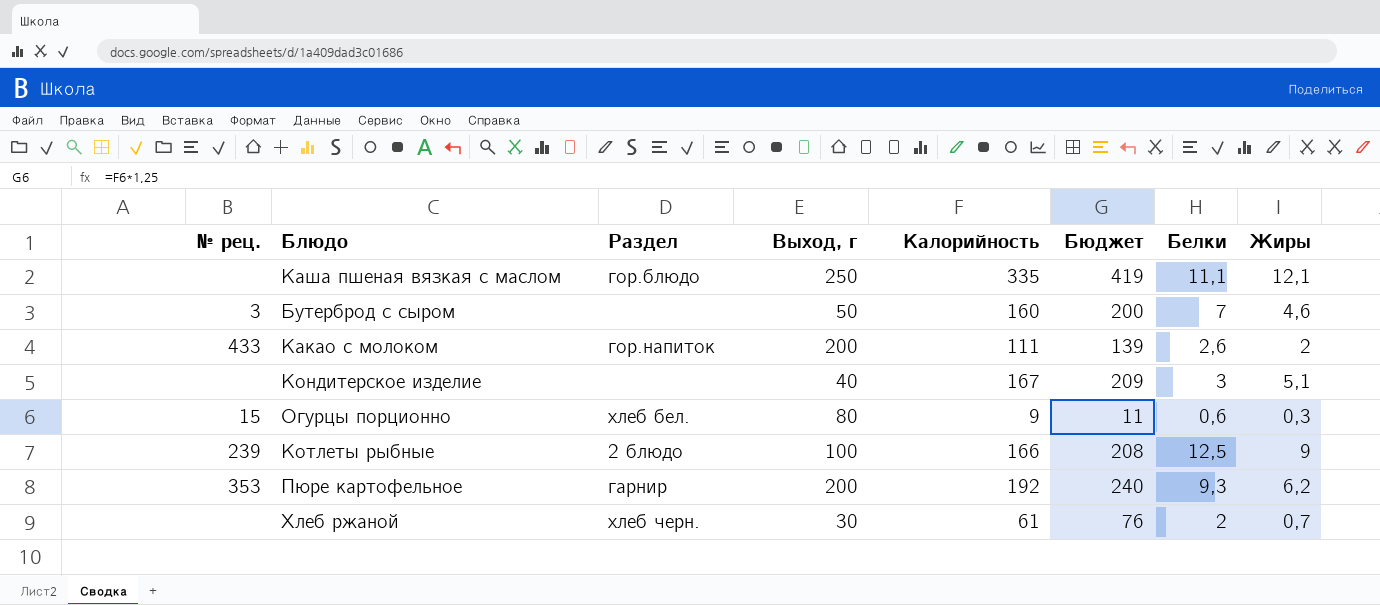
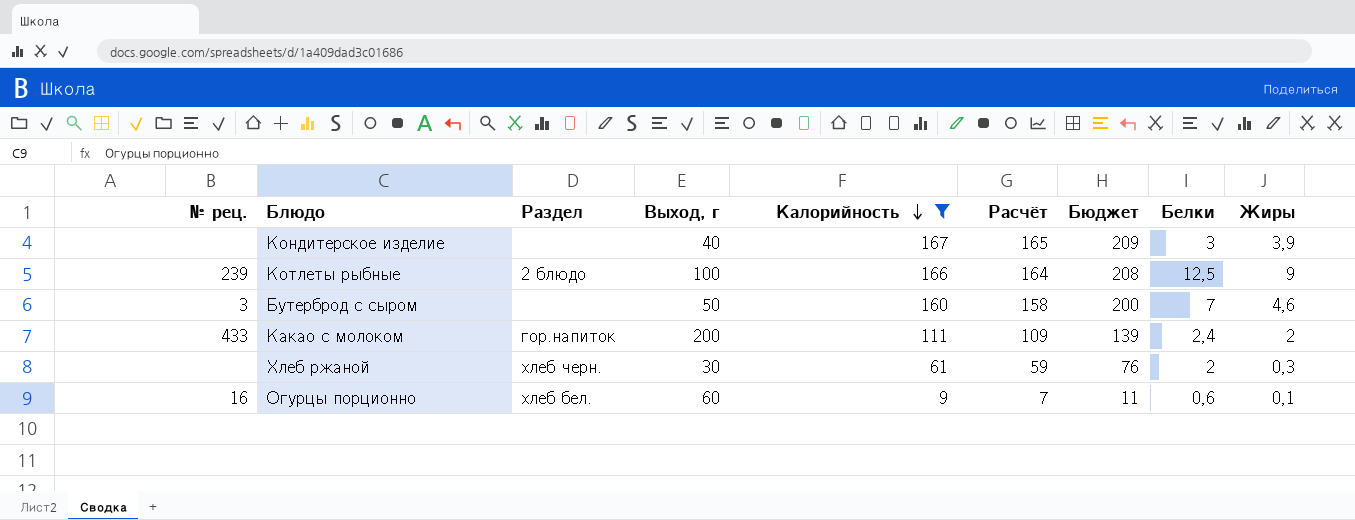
filter: none -> Калорийность <= 167
row order: none -> Калорийность descending
column Расчёт | formula: none -> [Калорийность] - 2
Кондитерское изделие | Жиры: 5,1 -> 3,9
Какао с молоком | Белки: 2,6 -> 2,4
Хлеб ржаной | Жиры: 0,7 -> 0,3
Огурцы порционно | № рец.: 15 -> 16
Огурцы порционно | Выход, г: 80 -> 60
Огурцы порционно | Жиры: 0,3 -> 0,1

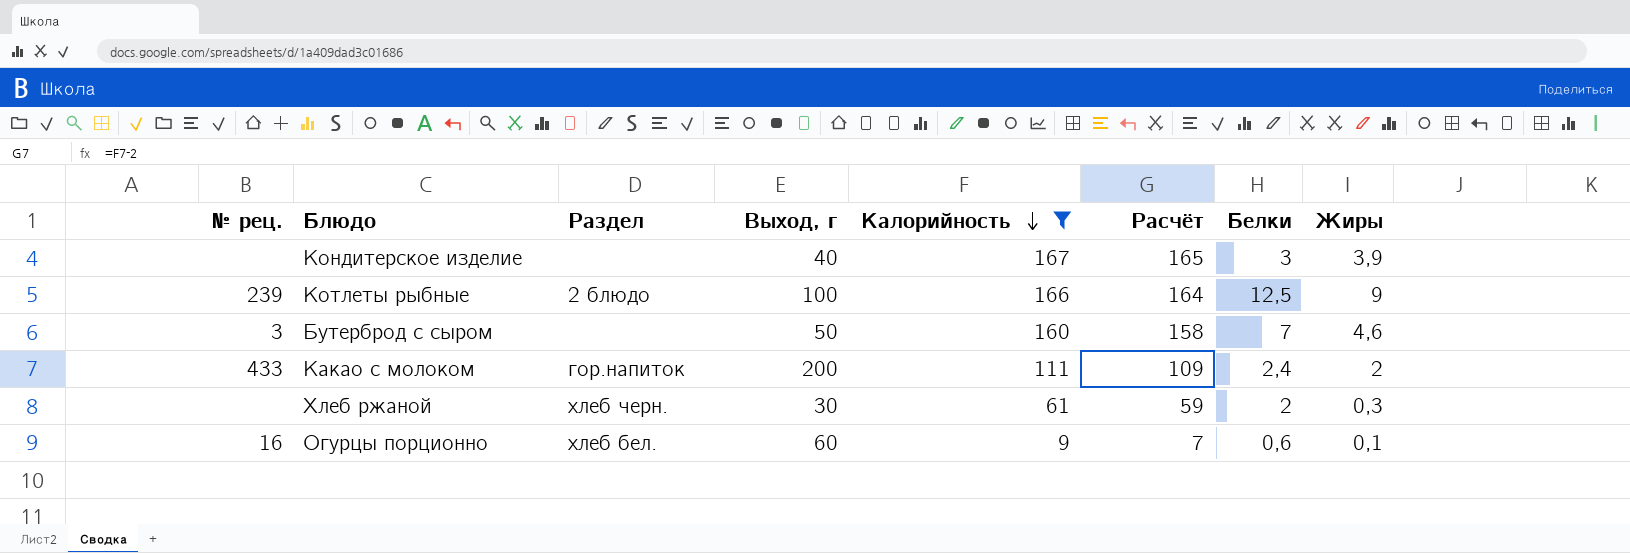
column Бюджет | formula: [Калорийность] * 1,25 -> none

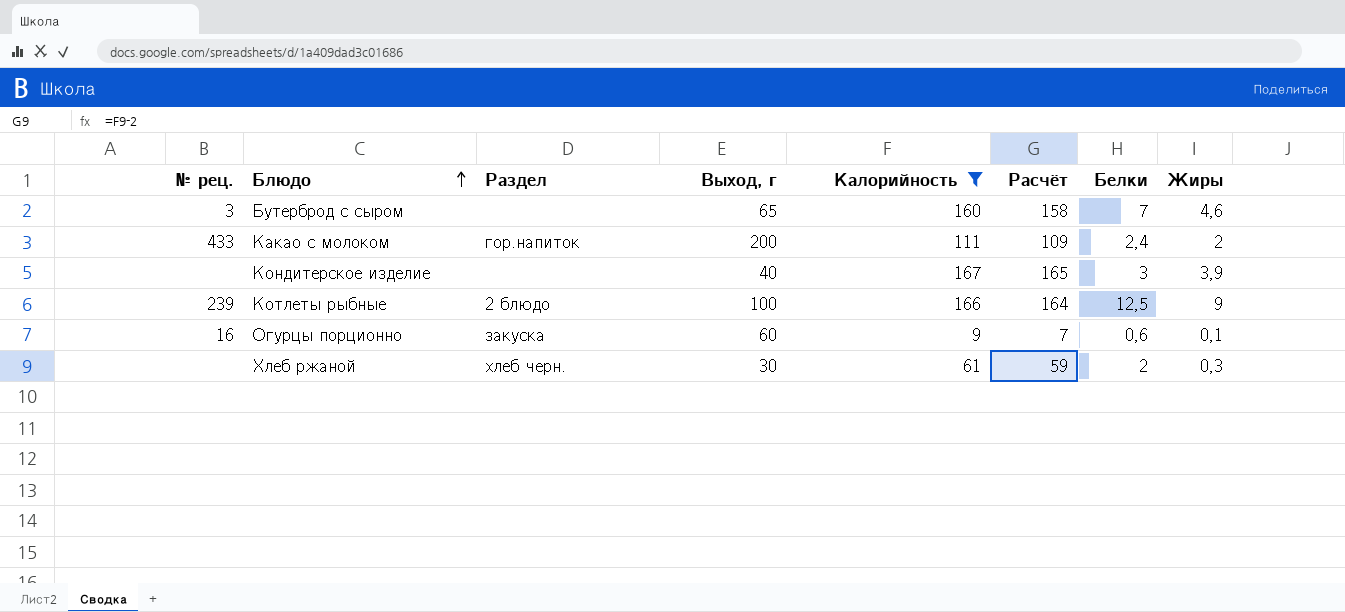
row order: Калорийность descending -> Блюдо ascending
Бутерброд с сыром | Выход, г: 50 -> 65
Огурцы порционно | Раздел: хлеб бел. -> закуска

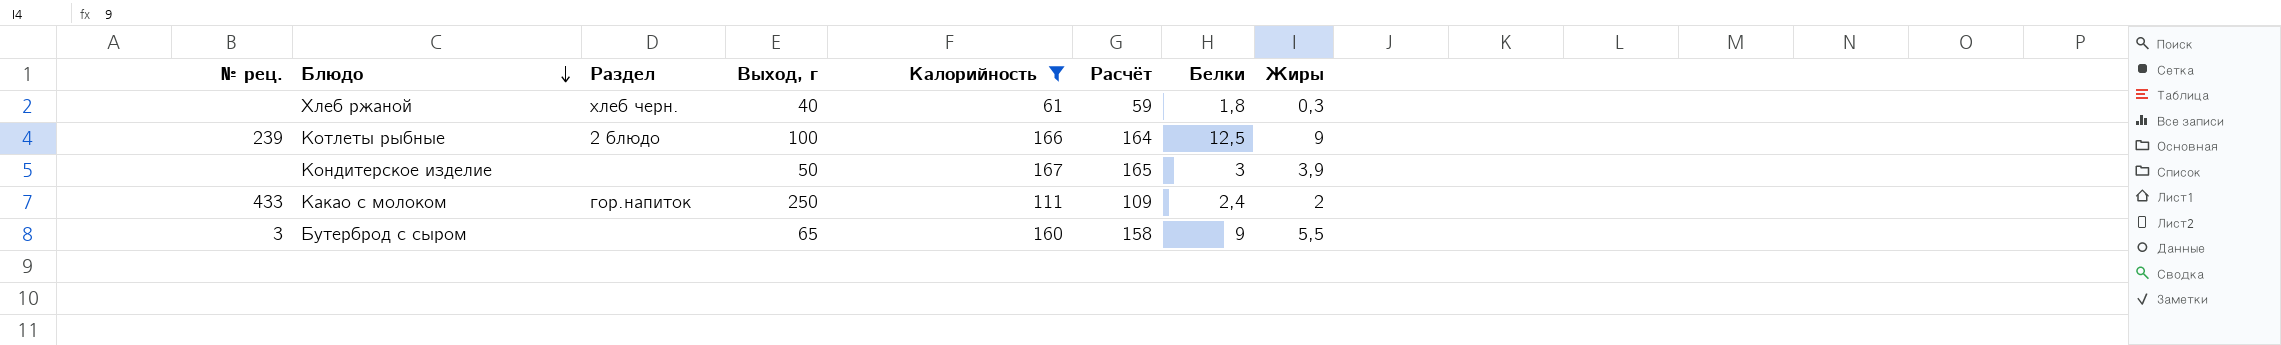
row order: Блюдо ascending -> Блюдо descending
row Огурцы порционно: 16 | закуска | 60 | 9 | 7 | 0,6 | 0,1 -> none
Хлеб ржаной | Выход, г: 30 -> 40
Хлеб ржаной | Белки: 2 -> 1,8
Кондитерское изделие | Выход, г: 40 -> 50
Какао с молоком | Выход, г: 200 -> 250
Бутерброд с сыром | Белки: 7 -> 9
Бутерброд с сыром | Жиры: 4,6 -> 5,5

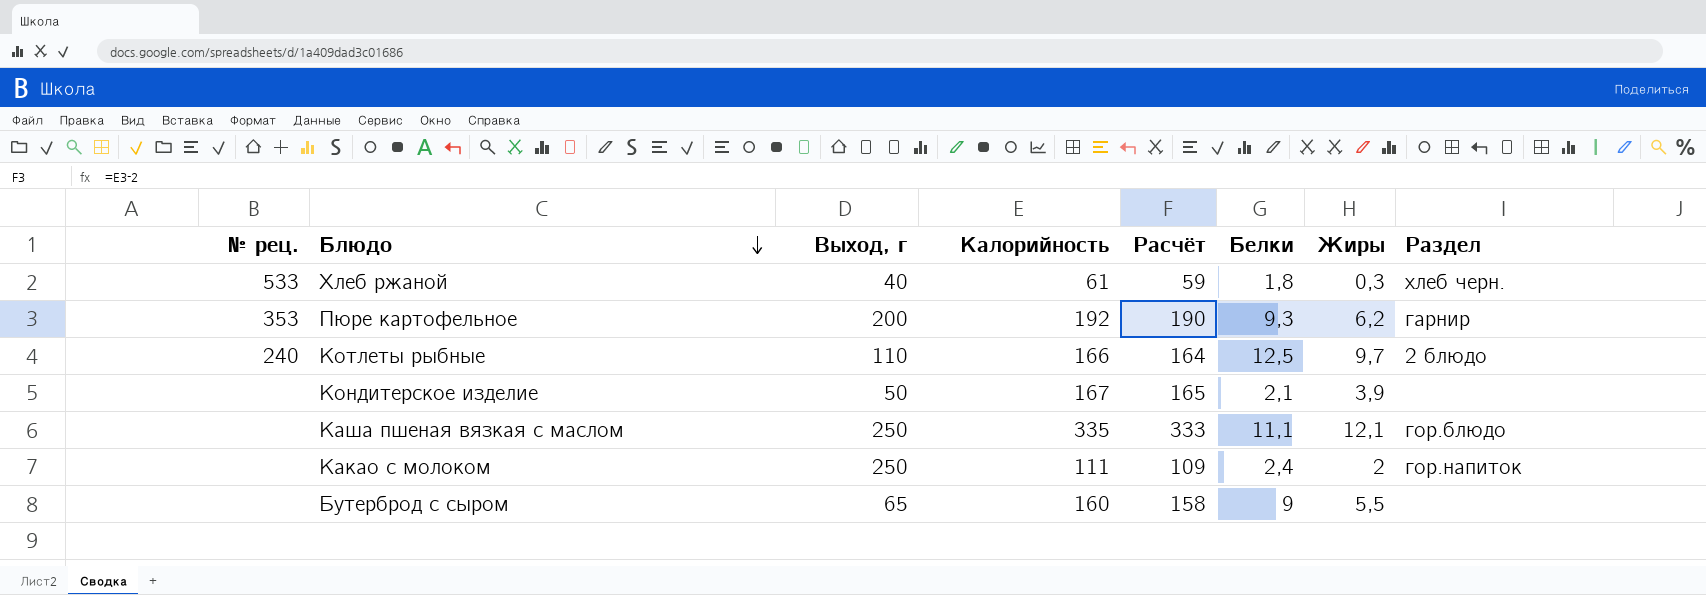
filter: Калорийность <= 167 -> none
column Раздел | position: 3 -> 8
Хлеб ржаной | № рец.: none -> 533
Котлеты рыбные | № рец.: 239 -> 240
Котлеты рыбные | Выход, г: 100 -> 110
Котлеты рыбные | Жиры: 9 -> 9,7
Кондитерское изделие | Белки: 3 -> 2,1
Какао с молоком | № рец.: 433 -> none
Бутерброд с сыром | № рец.: 3 -> none

